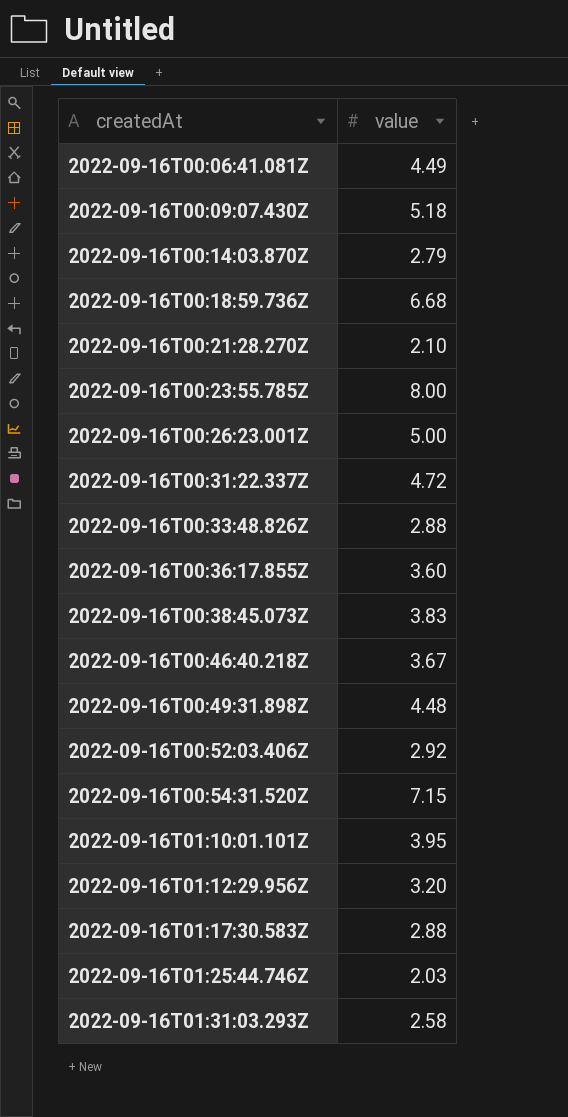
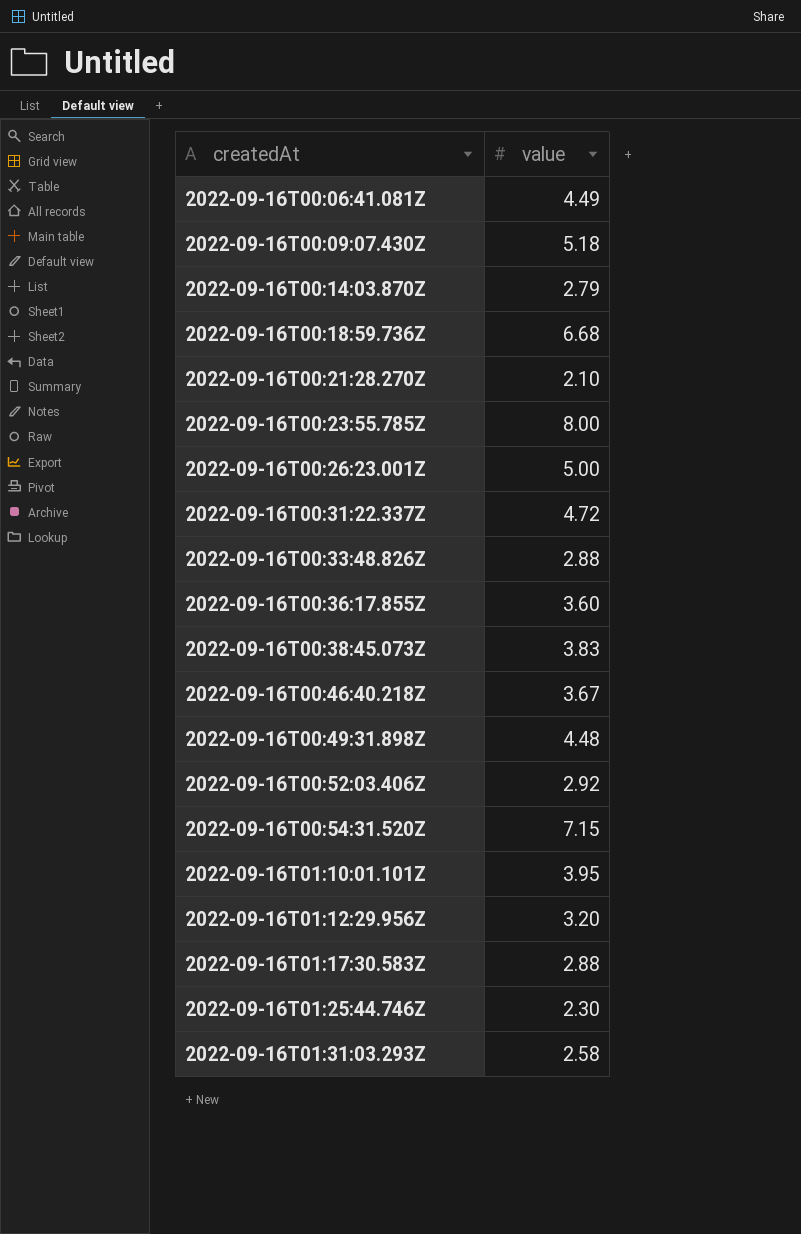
2022-09-16T01:25:44.746Z | value: 2.03 -> 2.30

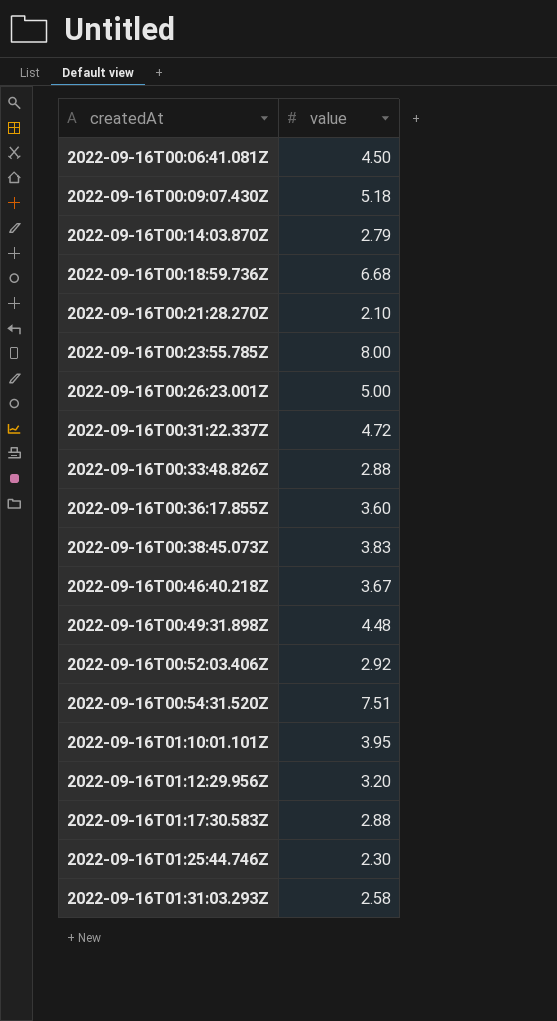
2022-09-16T00:06:41.081Z | value: 4.49 -> 4.50
2022-09-16T00:54:31.520Z | value: 7.15 -> 7.51

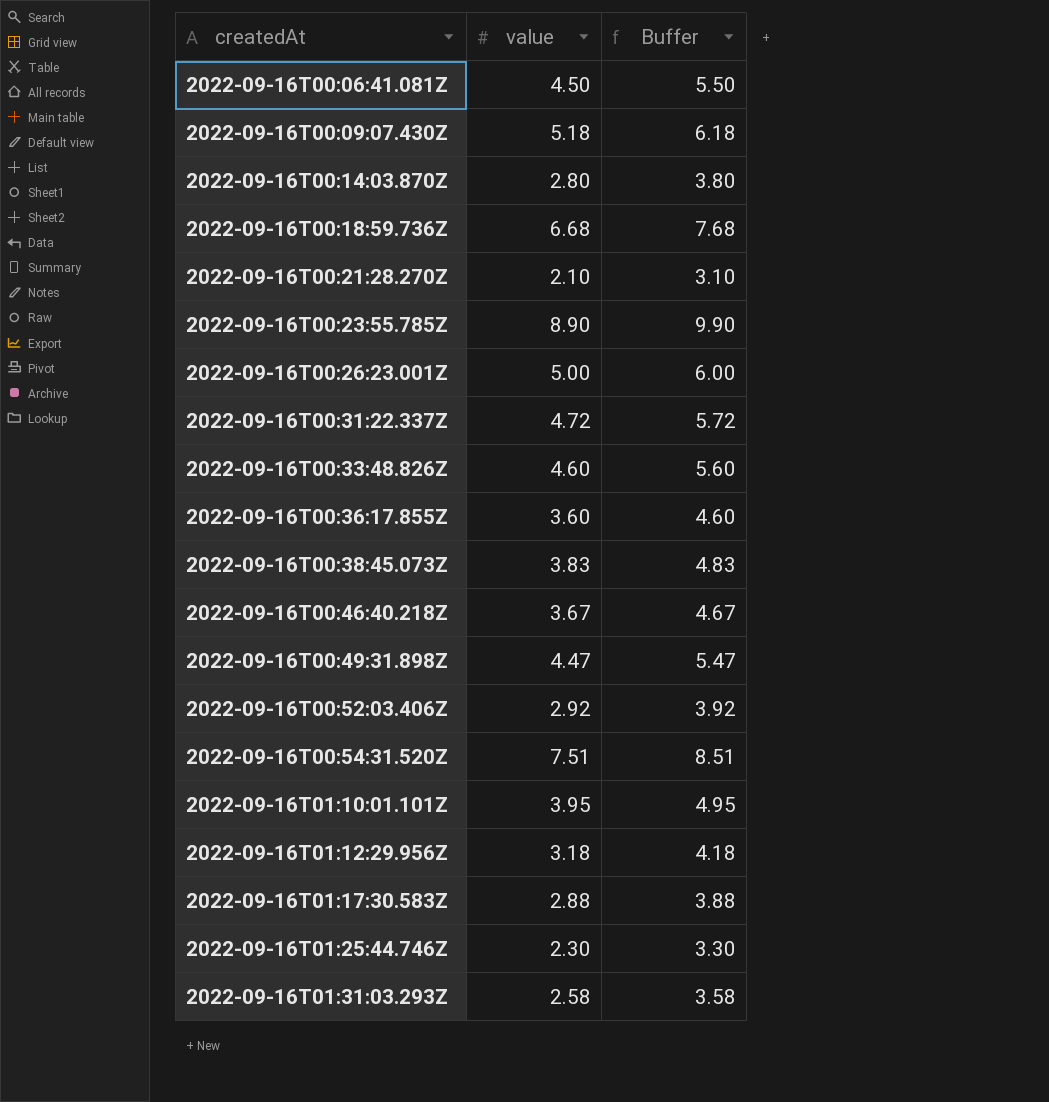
column Buffer | formula: none -> [value] + 1
2022-09-16T00:14:03.870Z | value: 2.79 -> 2.80
2022-09-16T00:23:55.785Z | value: 8.00 -> 8.90
2022-09-16T00:33:48.826Z | value: 2.88 -> 4.60
2022-09-16T00:49:31.898Z | value: 4.48 -> 4.47
2022-09-16T01:12:29.956Z | value: 3.20 -> 3.18

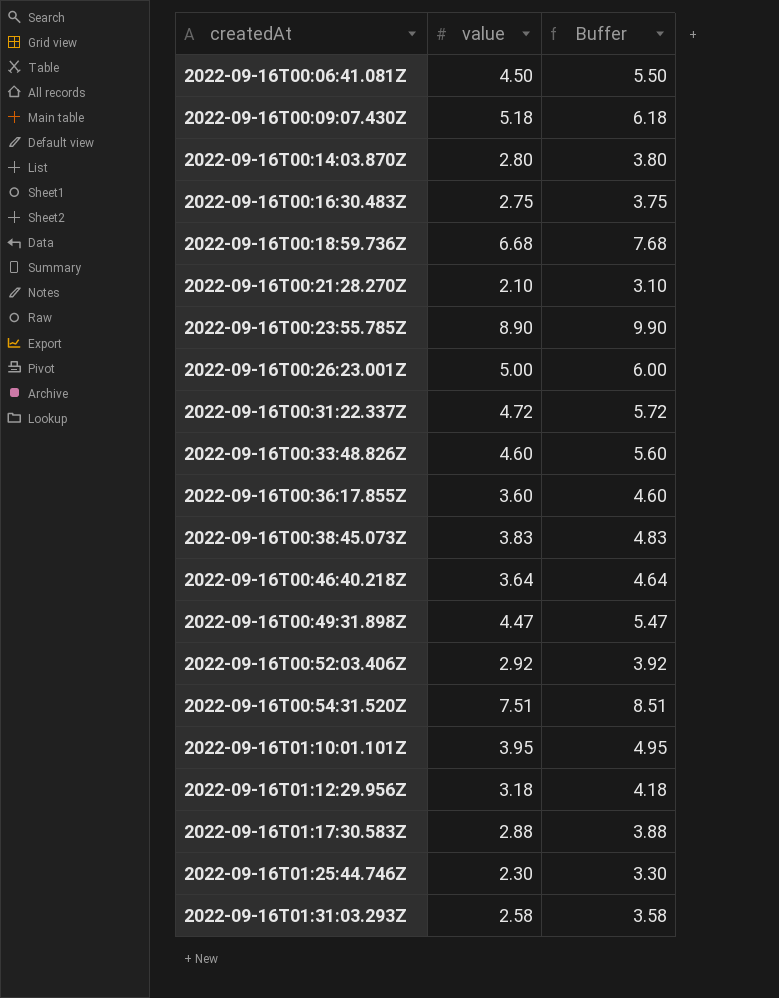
row 2022-09-16T00:16:30.483Z: none -> 2.75 | 3.75
2022-09-16T00:46:40.218Z | value: 3.67 -> 3.64
2022-09-16T00:46:40.218Z | Buffer: 4.67 -> 4.64

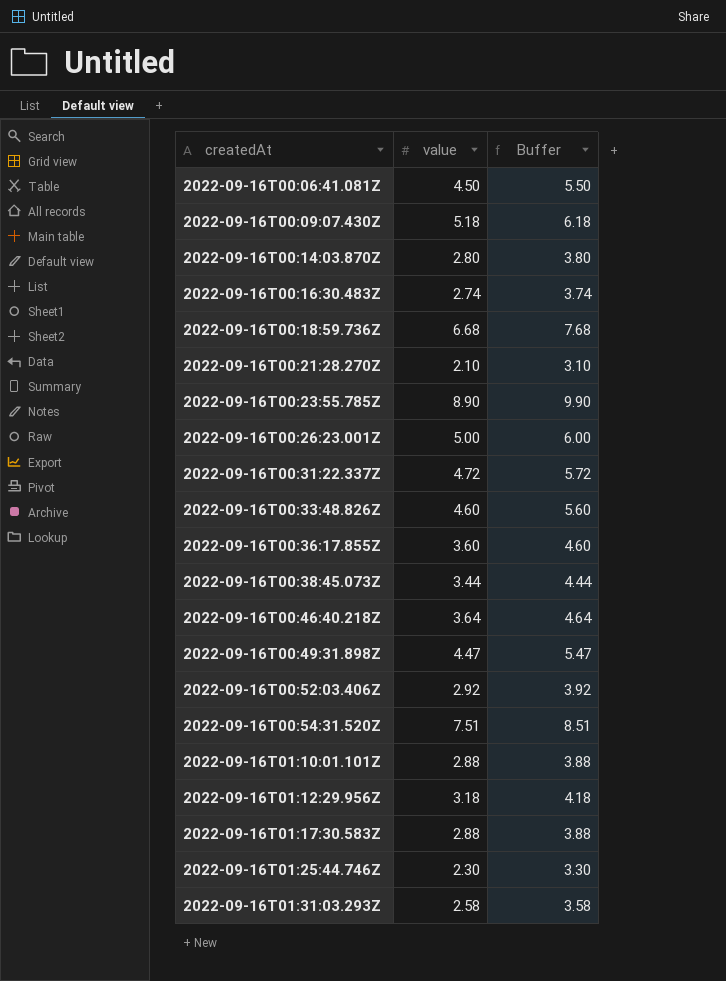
2022-09-16T00:16:30.483Z | value: 2.75 -> 2.74
2022-09-16T00:16:30.483Z | Buffer: 3.75 -> 3.74
2022-09-16T00:38:45.073Z | value: 3.83 -> 3.44
2022-09-16T00:38:45.073Z | Buffer: 4.83 -> 4.44
2022-09-16T01:10:01.101Z | value: 3.95 -> 2.88
2022-09-16T01:10:01.101Z | Buffer: 4.95 -> 3.88

